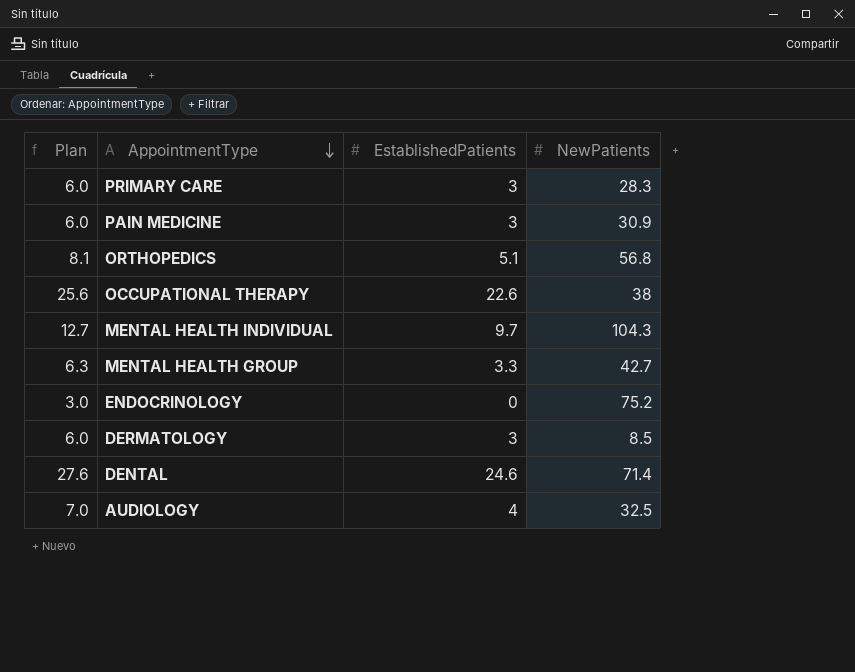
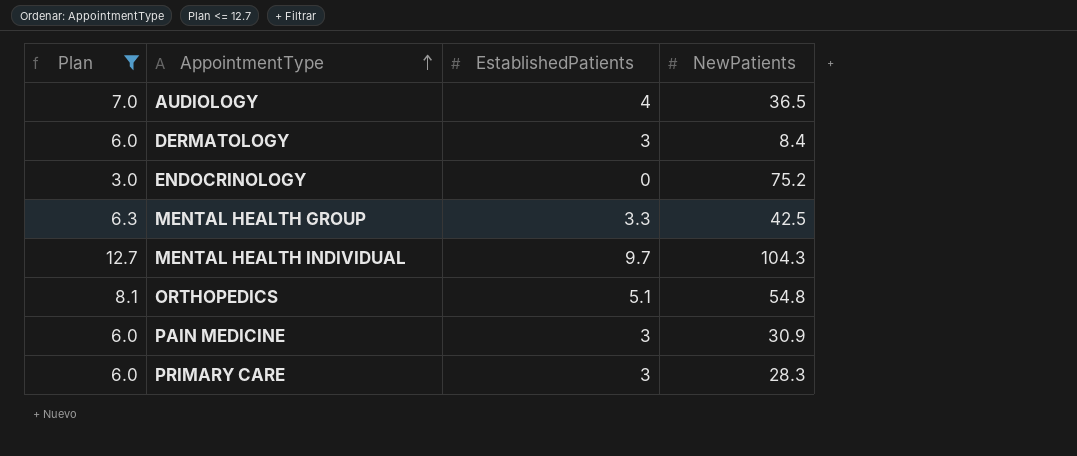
filter: none -> Plan <= 12.7
row order: AppointmentType descending -> AppointmentType ascending
AUDIOLOGY | NewPatients: 32.5 -> 36.5
DERMATOLOGY | NewPatients: 8.5 -> 8.4
MENTAL HEALTH GROUP | NewPatients: 42.7 -> 42.5
ORTHOPEDICS | NewPatients: 56.8 -> 54.8

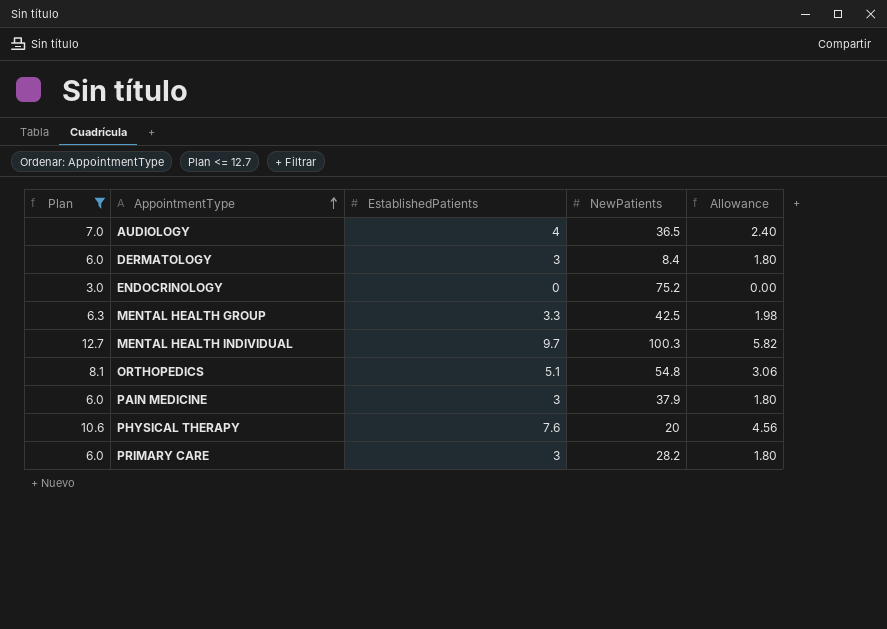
column Allowance | formula: none -> [EstablishedPatients] * 0.6
MENTAL HEALTH INDIVIDUAL | NewPatients: 104.3 -> 100.3
PAIN MEDICINE | NewPatients: 30.9 -> 37.9
row PHYSICAL THERAPY: none -> 10.6 | 7.6 | 20 | 4.56
PRIMARY CARE | NewPatients: 28.3 -> 28.2

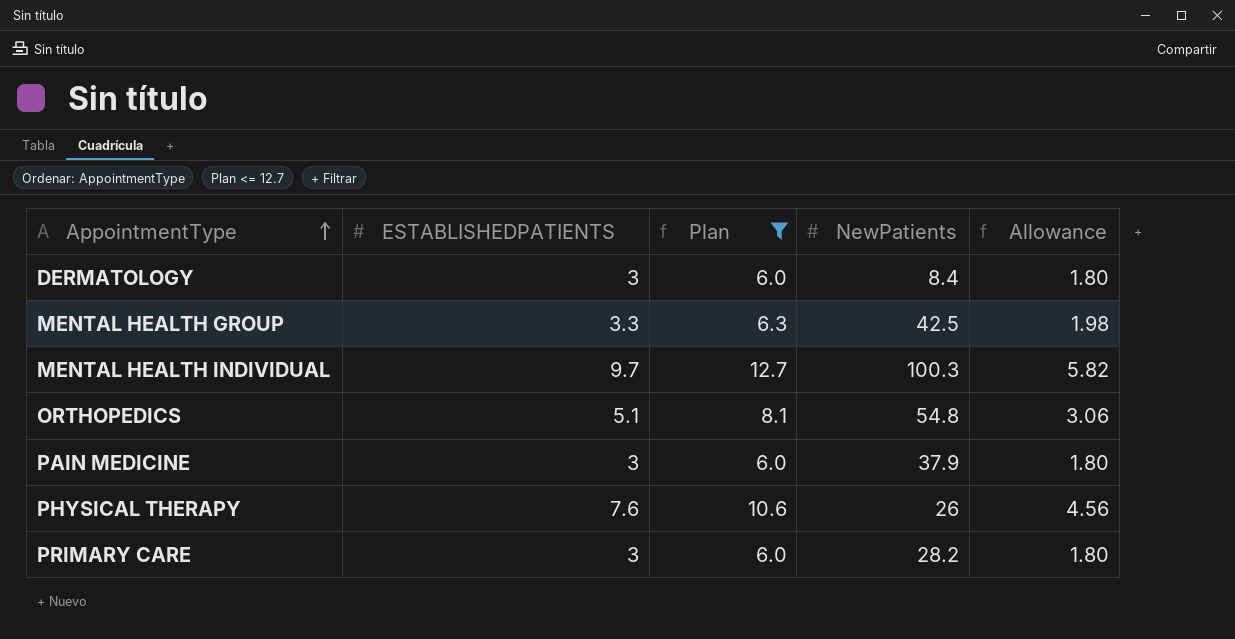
column name: EstablishedPatients -> ESTABLISHEDPATIENTS
column Plan | position: 1 -> 3
row AUDIOLOGY: 7.0 | 4 | 36.5 | 2.40 -> none
row ENDOCRINOLOGY: 3.0 | 0 | 75.2 | 0.00 -> none
PHYSICAL THERAPY | NewPatients: 20 -> 26

